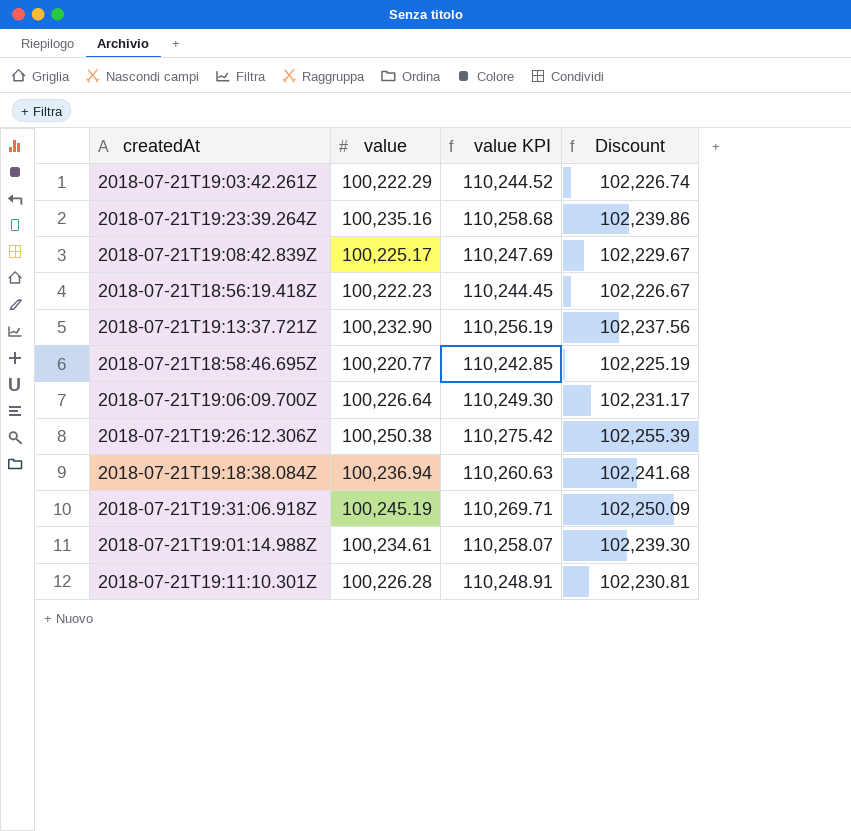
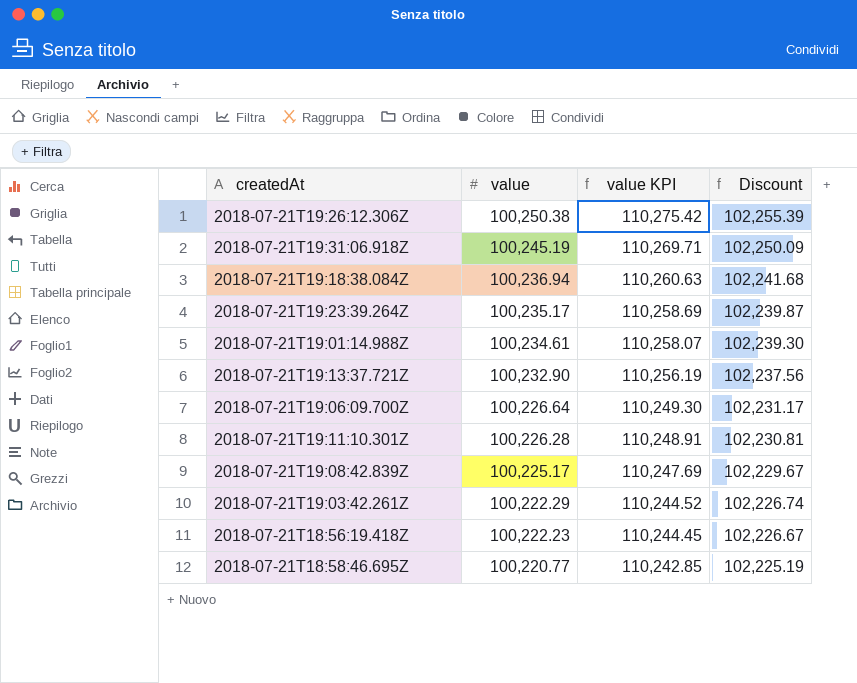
row order: none -> value descending
2018-07-21T19:23:39.264Z | value: 100,235.16 -> 100,235.17
2018-07-21T19:23:39.264Z | value KPI: 110,258.68 -> 110,258.69
2018-07-21T19:23:39.264Z | Discount: 102,239.86 -> 102,239.87

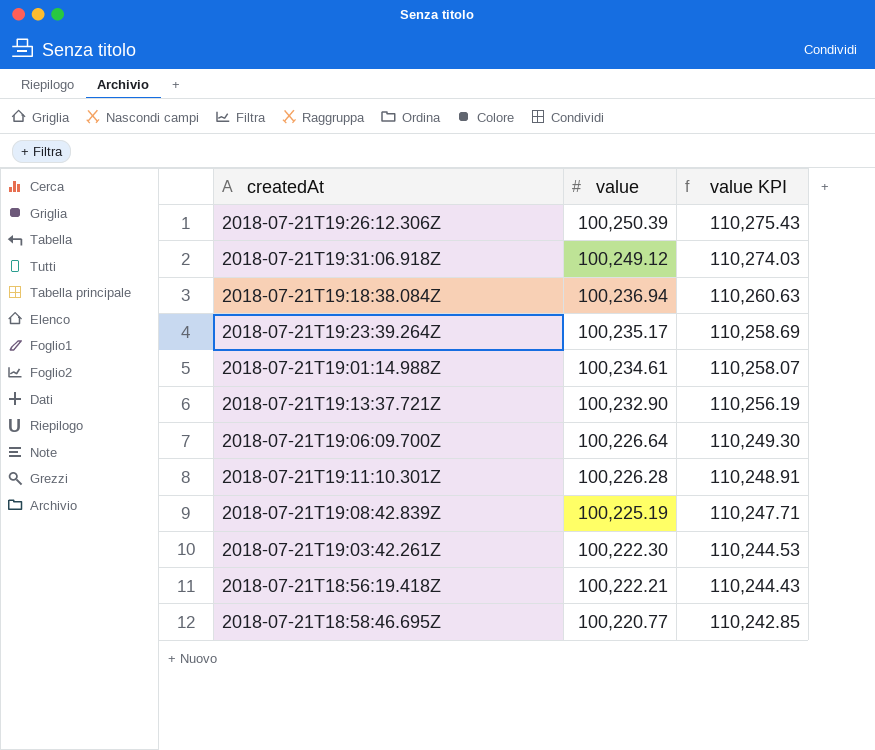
column Discount | formula: [value] * 1.02 -> none
2018-07-21T19:26:12.306Z | value: 100,250.38 -> 100,250.39
2018-07-21T19:26:12.306Z | value KPI: 110,275.42 -> 110,275.43
2018-07-21T19:31:06.918Z | value: 100,245.19 -> 100,249.12
2018-07-21T19:31:06.918Z | value KPI: 110,269.71 -> 110,274.03
2018-07-21T19:08:42.839Z | value: 100,225.17 -> 100,225.19
2018-07-21T19:08:42.839Z | value KPI: 110,247.69 -> 110,247.71
2018-07-21T19:03:42.261Z | value: 100,222.29 -> 100,222.30
2018-07-21T19:03:42.261Z | value KPI: 110,244.52 -> 110,244.53
2018-07-21T18:56:19.418Z | value: 100,222.23 -> 100,222.21
2018-07-21T18:56:19.418Z | value KPI: 110,244.45 -> 110,244.43

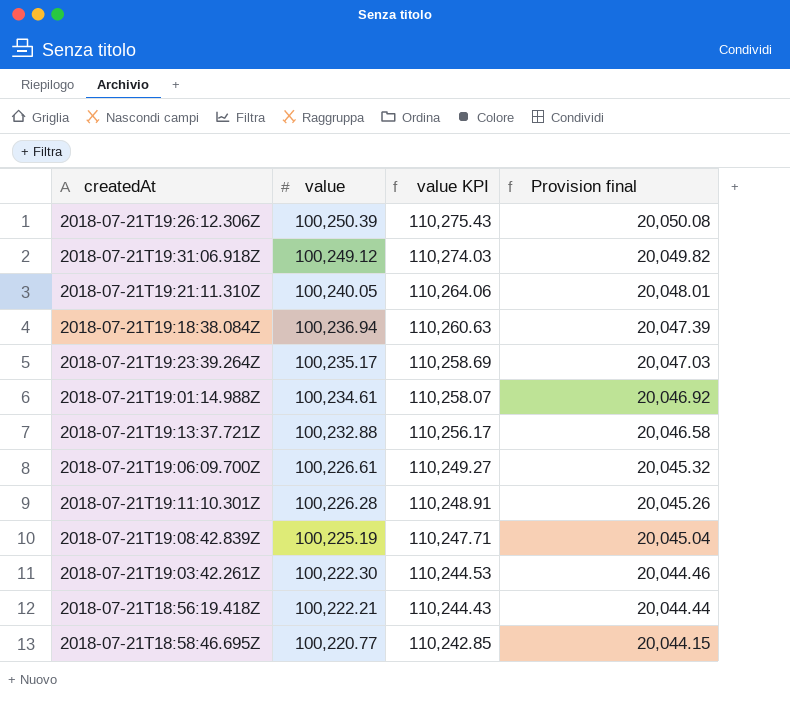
column Provision final | formula: none -> [value] * 0.2
row 2018-07-21T19:21:11.310Z: none -> 100,240.05 | 110,264.06 | 20,048.01
2018-07-21T19:13:37.721Z | value: 100,232.90 -> 100,232.88
2018-07-21T19:13:37.721Z | value KPI: 110,256.19 -> 110,256.17
2018-07-21T19:06:09.700Z | value: 100,226.64 -> 100,226.61
2018-07-21T19:06:09.700Z | value KPI: 110,249.30 -> 110,249.27

